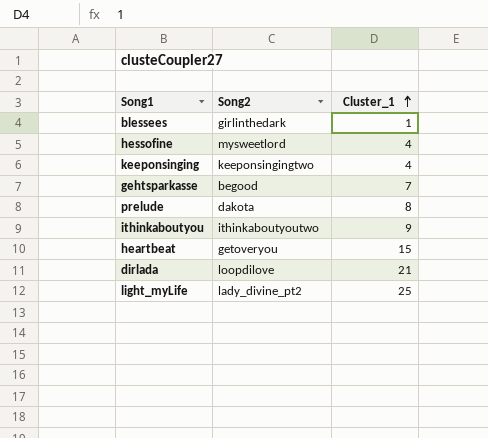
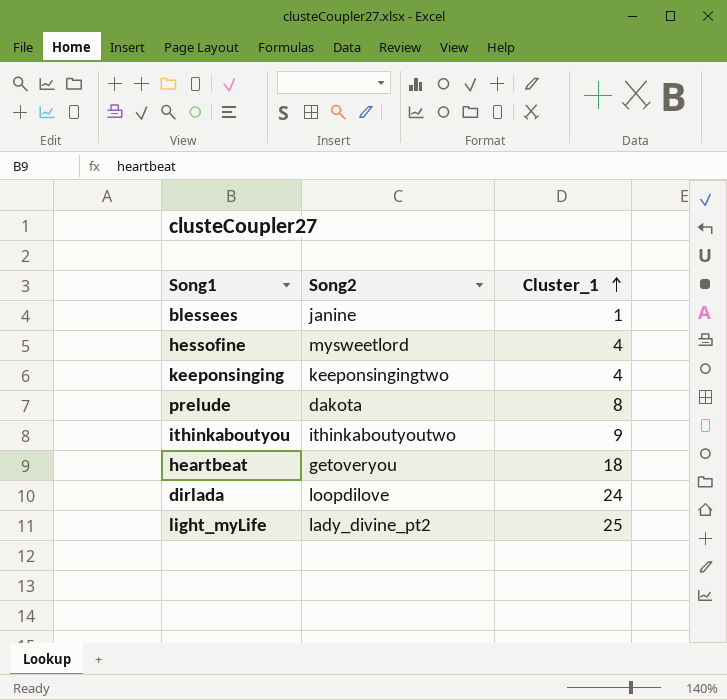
row gehtsparkasse: begood | 7 -> none
blessees | Song2: girlinthedark -> janine
heartbeat | Cluster_1: 15 -> 18
dirlada | Cluster_1: 21 -> 24

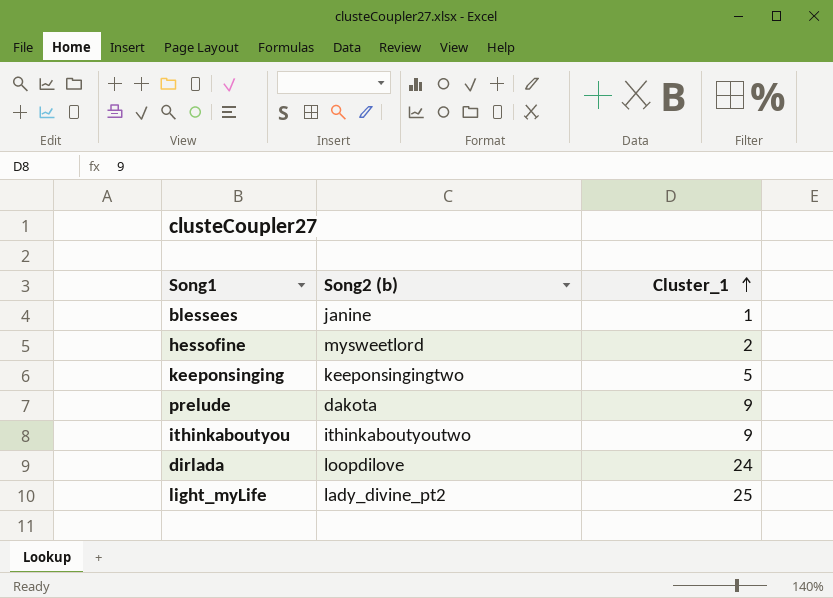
column name: Song2 -> Song2 (b)
row heartbeat: getoveryou | 18 -> none
hessofine | Cluster_1: 4 -> 2
keeponsinging | Cluster_1: 4 -> 5
prelude | Cluster_1: 8 -> 9

